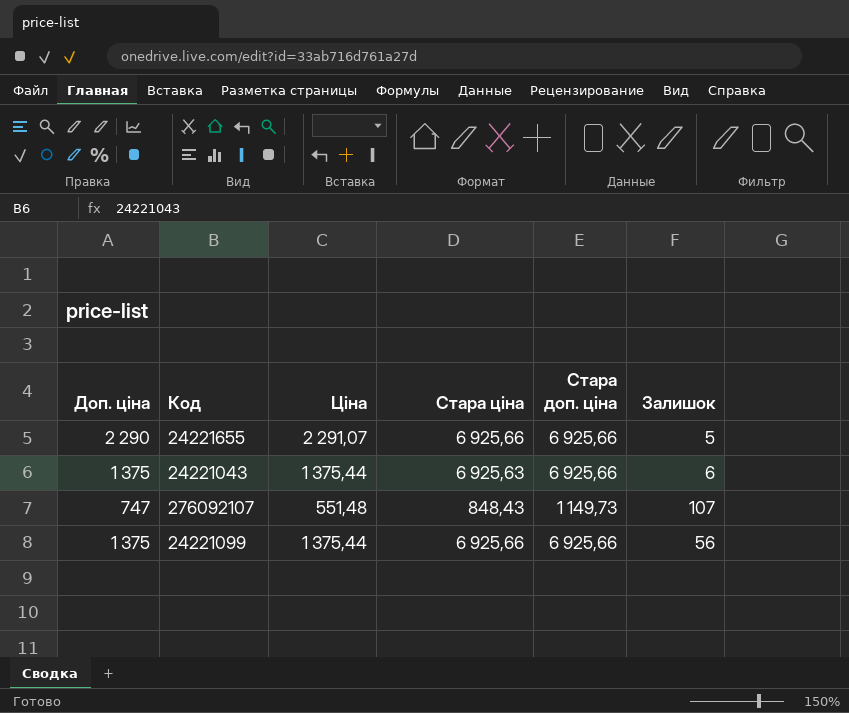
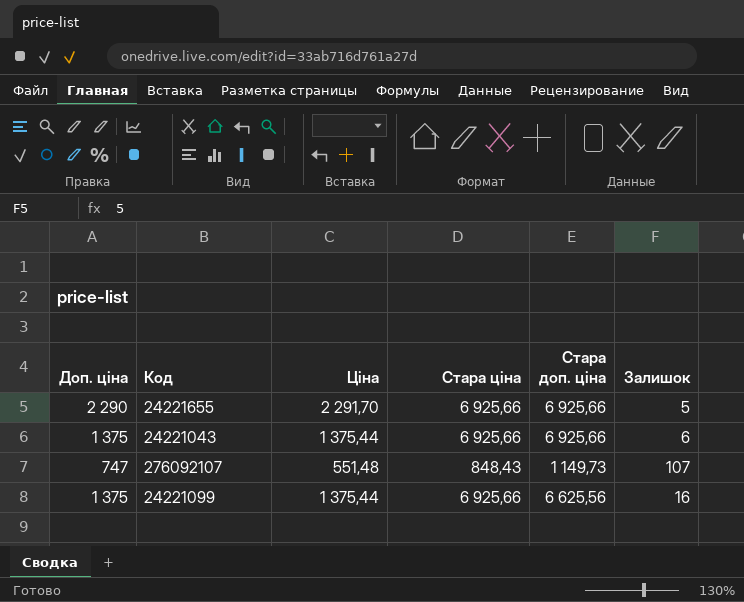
24221655 | Ціна: 2 291,07 -> 2 291,70
24221043 | Стара ціна: 6 925,63 -> 6 925,66
24221099 | Стара доп. ціна: 6 925,66 -> 6 625,56
24221099 | Залишок: 56 -> 16

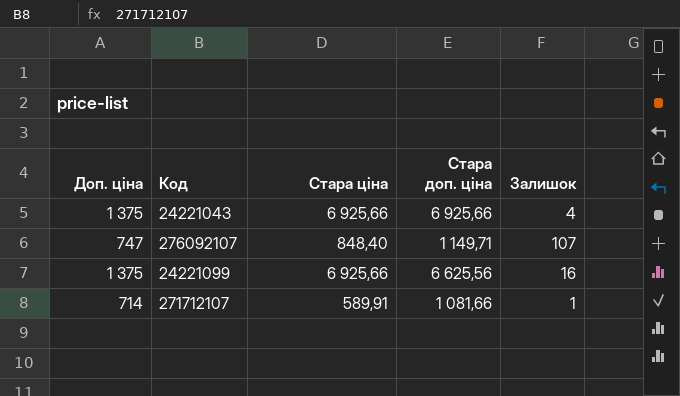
column Ціна | position: 3 -> none
row 24221655: 2 290 | 2 291,70 | 6 925,66 | 6 925,66 | 5 -> none
24221043 | Залишок: 6 -> 4
276092107 | Стара ціна: 848,43 -> 848,40
276092107 | Стара доп. ціна: 1 149,73 -> 1 149,71
row 271712107: none -> 714 | 589,91 | 1 081,66 | 1

